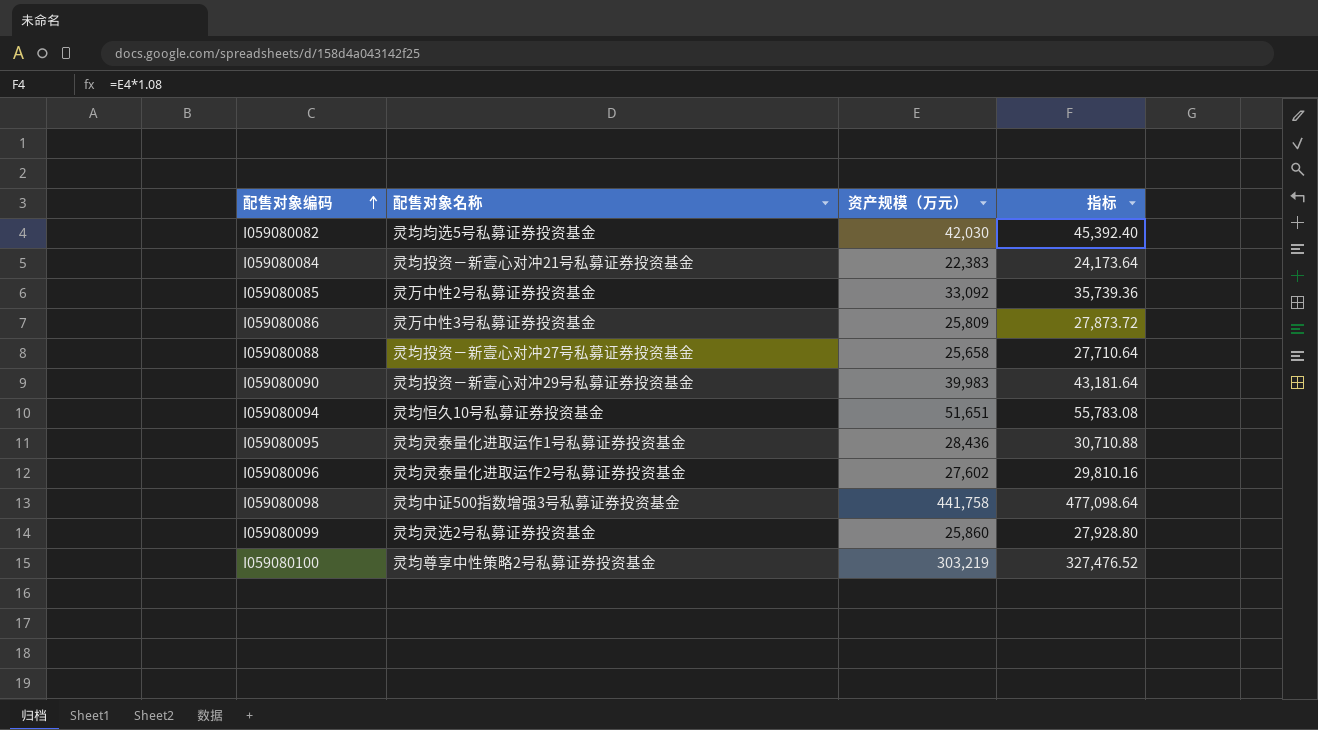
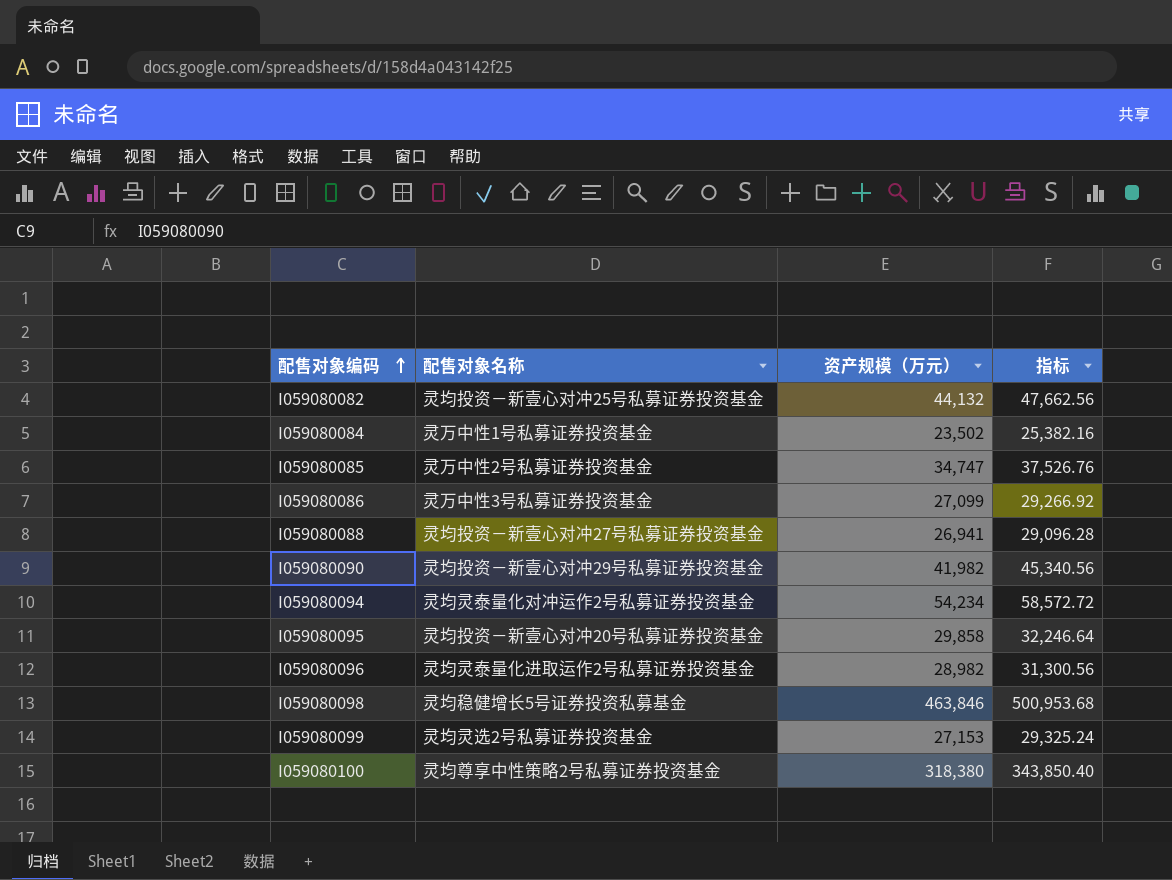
I059080082 | 配售对象名称: 灵均均选5号私募证券投资基金 -> 灵均投资－新壹心对冲25号私募证券投资基金
I059080082 | 资产规模（万元）: 42,030 -> 44,132
I059080082 | 指标: 45,392.40 -> 47,662.56
I059080084 | 配售对象名称: 灵均投资－新壹心对冲21号私募证券投资基金 -> 灵万中性1号私募证券投资基金
I059080084 | 资产规模（万元）: 22,383 -> 23,502
I059080084 | 指标: 24,173.64 -> 25,382.16
I059080085 | 资产规模（万元）: 33,092 -> 34,747
I059080085 | 指标: 35,739.36 -> 37,526.76
I059080086 | 资产规模（万元）: 25,809 -> 27,099
I059080086 | 指标: 27,873.72 -> 29,266.92
I059080088 | 资产规模（万元）: 25,658 -> 26,941
I059080088 | 指标: 27,710.64 -> 29,096.28
I059080090 | 资产规模（万元）: 39,983 -> 41,982
I059080090 | 指标: 43,181.64 -> 45,340.56
I059080094 | 配售对象名称: 灵均恒久10号私募证券投资基金 -> 灵均灵泰量化对冲运作2号私募证券投资基金
I059080094 | 资产规模（万元）: 51,651 -> 54,234
I059080094 | 指标: 55,783.08 -> 58,572.72
I059080095 | 配售对象名称: 灵均灵泰量化进取运作1号私募证券投资基金 -> 灵均投资－新壹心对冲20号私募证券投资基金
I059080095 | 资产规模（万元）: 28,436 -> 29,858
I059080095 | 指标: 30,710.88 -> 32,246.64
I059080096 | 资产规模（万元）: 27,602 -> 28,982
I059080096 | 指标: 29,810.16 -> 31,300.56
I059080098 | 配售对象名称: 灵均中证500指数增强3号私募证券投资基金 -> 灵均稳健增长5号证券投资私募基金
I059080098 | 资产规模（万元）: 441,758 -> 463,846
I059080098 | 指标: 477,098.64 -> 500,953.68
I059080099 | 资产规模（万元）: 25,860 -> 27,153
I059080099 | 指标: 27,928.80 -> 29,325.24
I059080100 | 资产规模（万元）: 303,219 -> 318,380
I059080100 | 指标: 327,476.52 -> 343,850.40

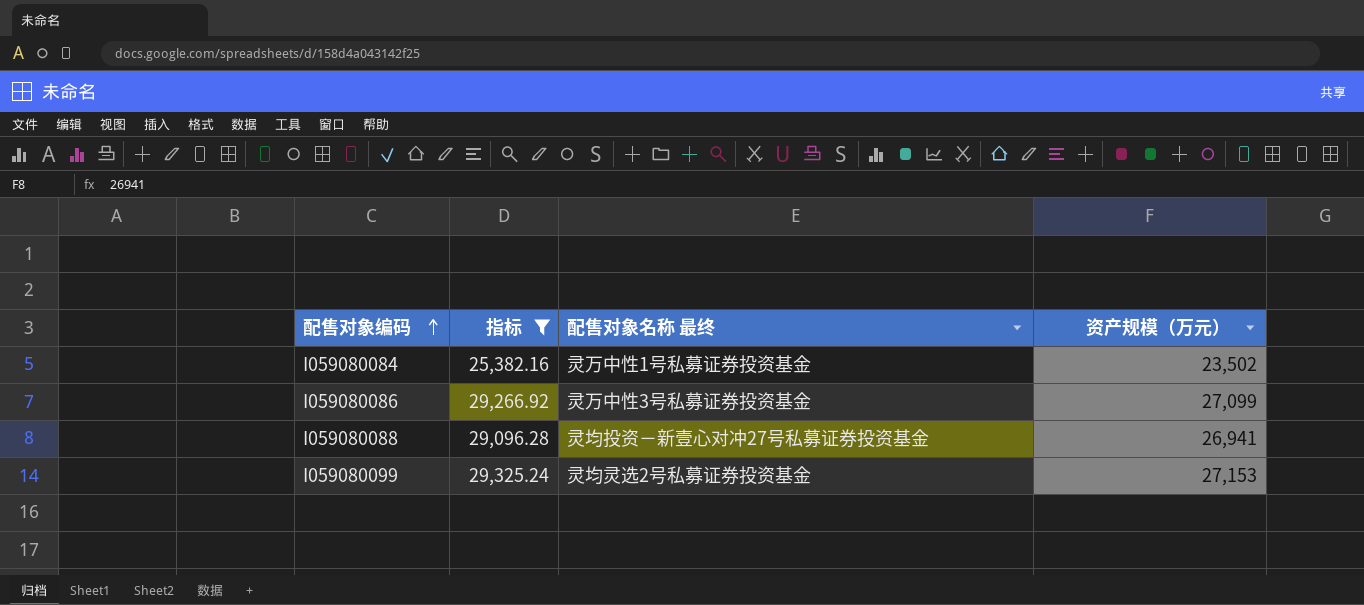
filter: none -> 指标 <= 29,325.24
column 指标 | position: 4 -> 2
column name: 配售对象名称 -> 配售对象名称 最终

